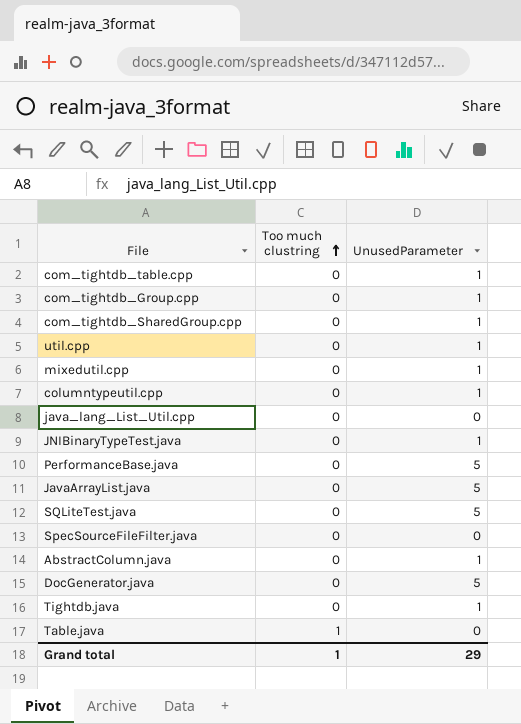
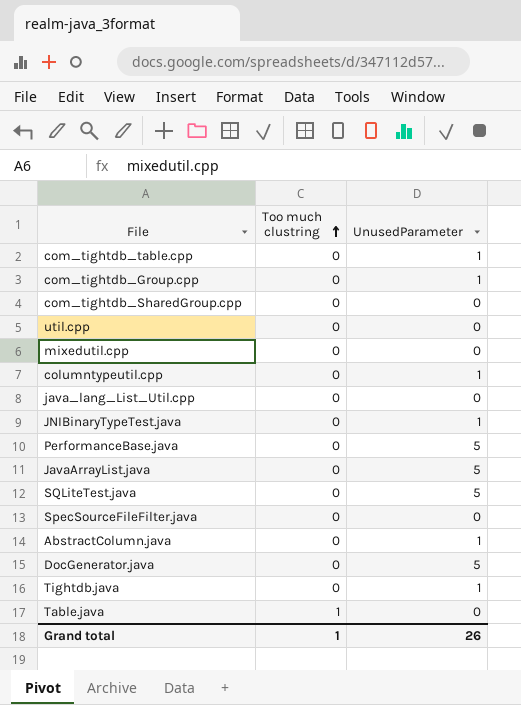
com_tightdb_SharedGroup.cpp | UnusedParameter: 1 -> 0
util.cpp | UnusedParameter: 1 -> 0
mixedutil.cpp | UnusedParameter: 1 -> 0
Grand total | UnusedParameter: 29 -> 26

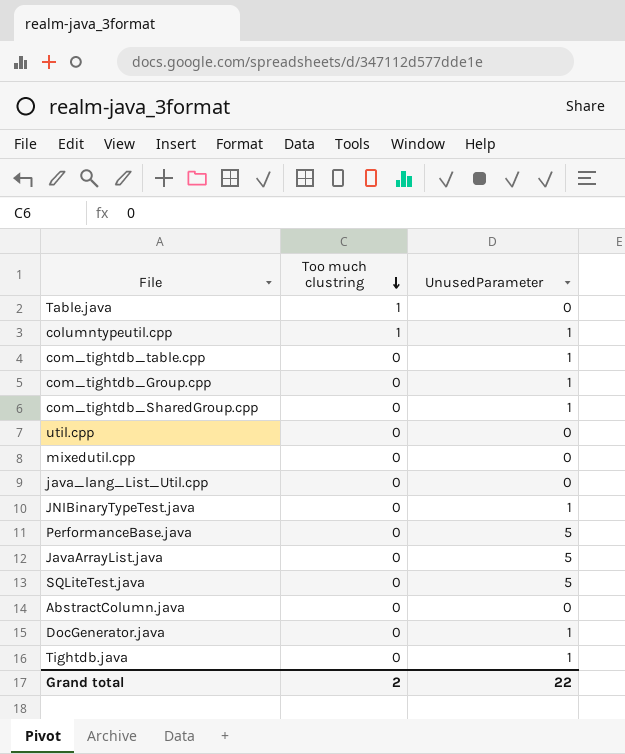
row order: Too much clustring ascending -> Too much clustring descending
row SpecSourceFileFilter.java: 0 | 0 -> none
columntypeutil.cpp | Too much clustring: 0 -> 1
com_tightdb_SharedGroup.cpp | UnusedParameter: 0 -> 1
AbstractColumn.java | UnusedParameter: 1 -> 0
DocGenerator.java | UnusedParameter: 5 -> 1
Grand total | Too much clustring: 1 -> 2
Grand total | UnusedParameter: 26 -> 22

